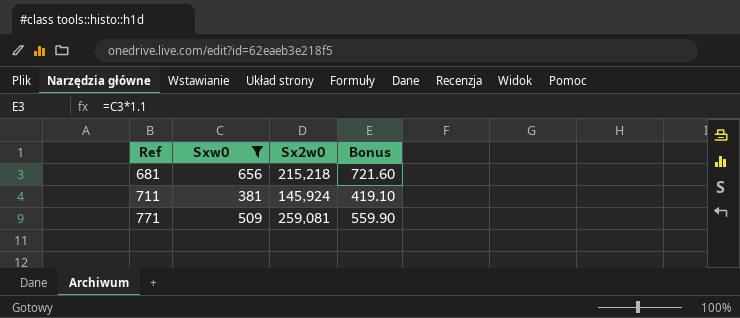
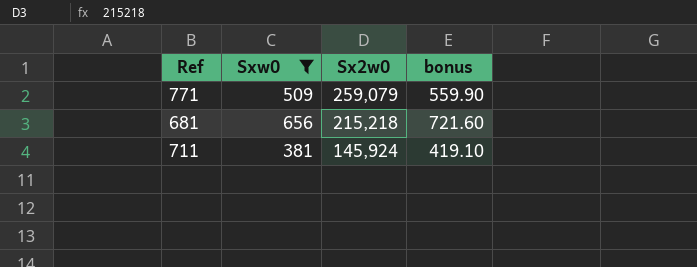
row order: Ref ascending -> Sx2w0 descending
column name: Bonus -> bonus
771 | Sx2w0: 259,081 -> 259,079

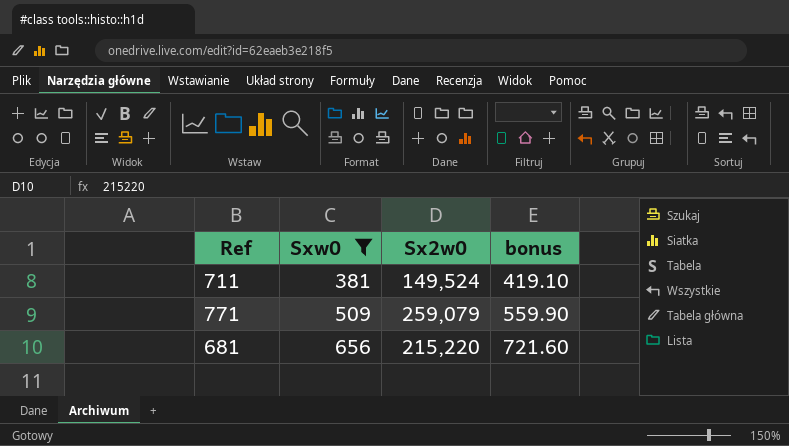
row order: Sx2w0 descending -> Sxw0 ascending
711 | Sx2w0: 145,924 -> 149,524
681 | Sx2w0: 215,218 -> 215,220

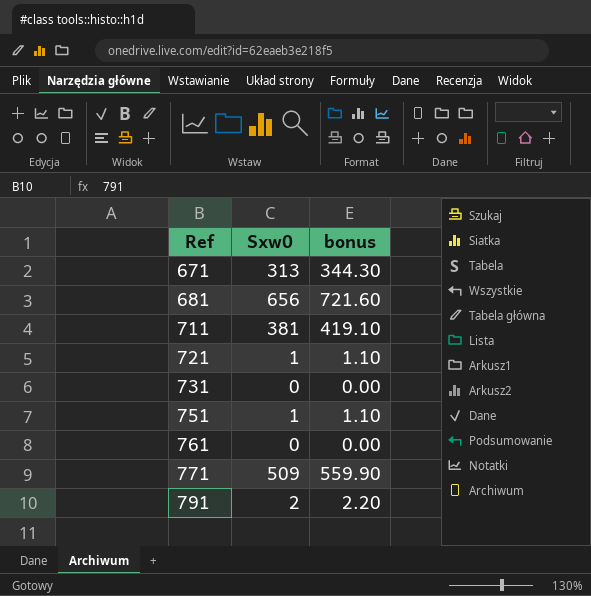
filter: Sxw0 >= 381 -> none
row order: Sxw0 ascending -> Ref ascending
column Sx2w0 | position: 3 -> none

